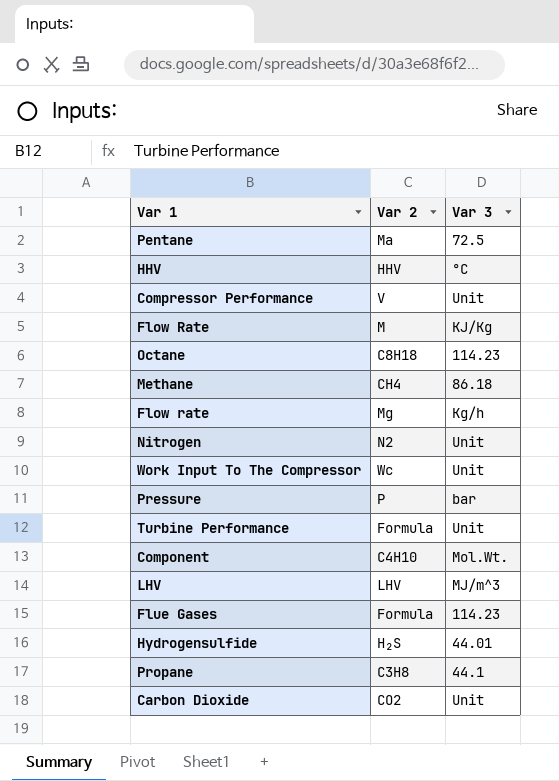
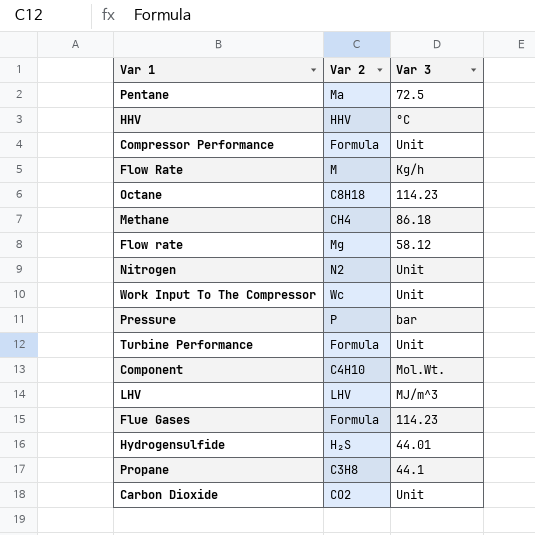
Compressor Performance | Var 2: V -> Formula
Flow Rate | Var 3: KJ/Kg -> Kg/h
Flow rate | Var 3: Kg/h -> 58.12

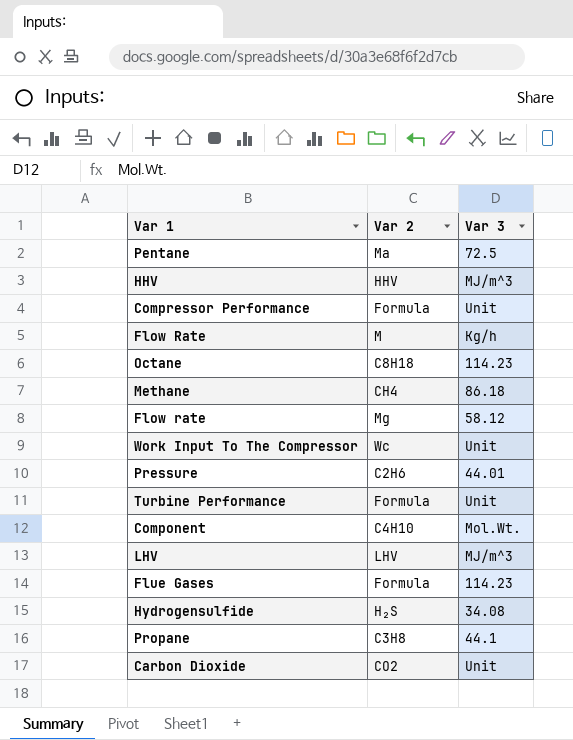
row Nitrogen: N2 | Unit -> none
HHV | Var 3: °C -> MJ/m^3
Pressure | Var 2: P -> C2H6
Pressure | Var 3: bar -> 44.01
Hydrogensulfide | Var 3: 44.01 -> 34.08

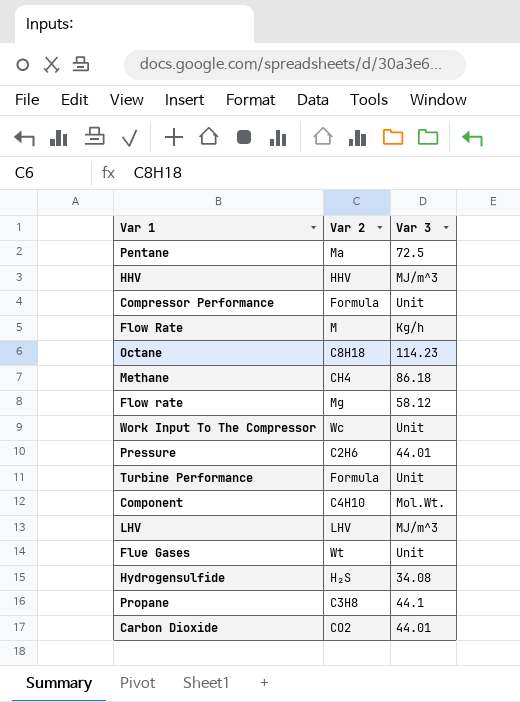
Flue Gases | Var 2: Formula -> Wt
Flue Gases | Var 3: 114.23 -> Unit
Carbon Dioxide | Var 3: Unit -> 44.01

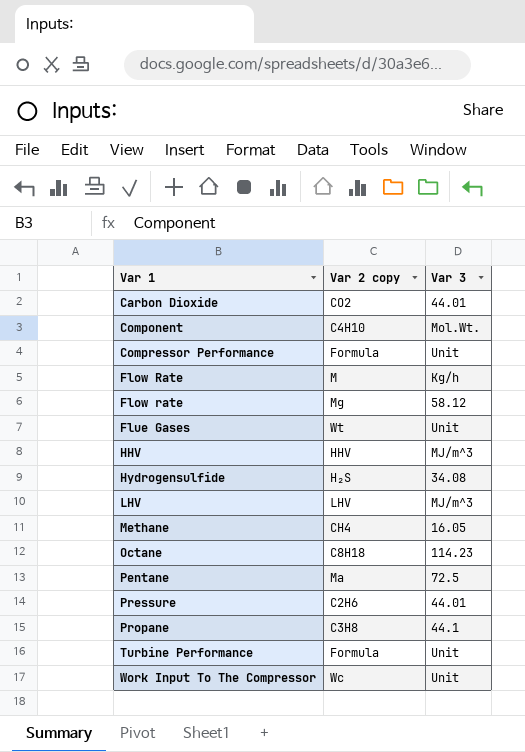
row order: none -> Var 1 ascending
column name: Var 2 -> Var 2 copy
Methane | Var 3: 86.18 -> 16.05

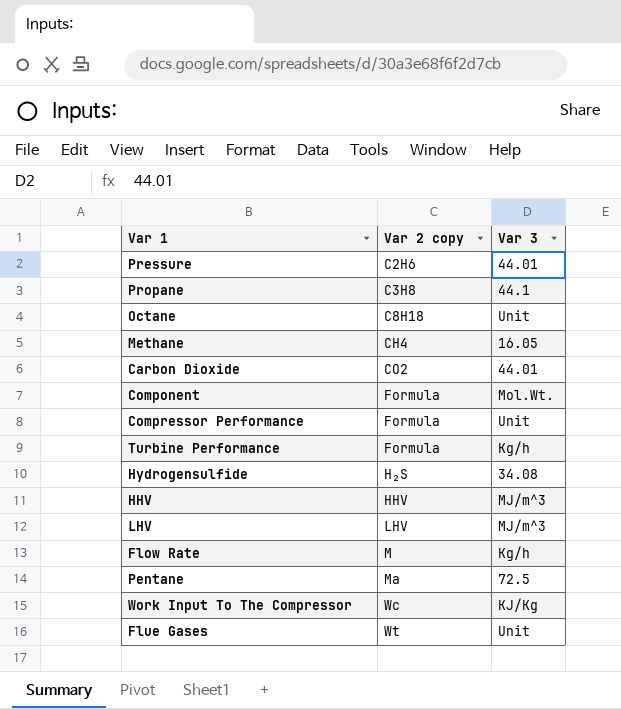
row order: Var 1 ascending -> Var 2 copy ascending
row Flow rate: Mg | 58.12 -> none
Octane | Var 3: 114.23 -> Unit
Component | Var 2 copy: C4H10 -> Formula
Turbine Performance | Var 3: Unit -> Kg/h
Work Input To The Compressor | Var 3: Unit -> KJ/Kg

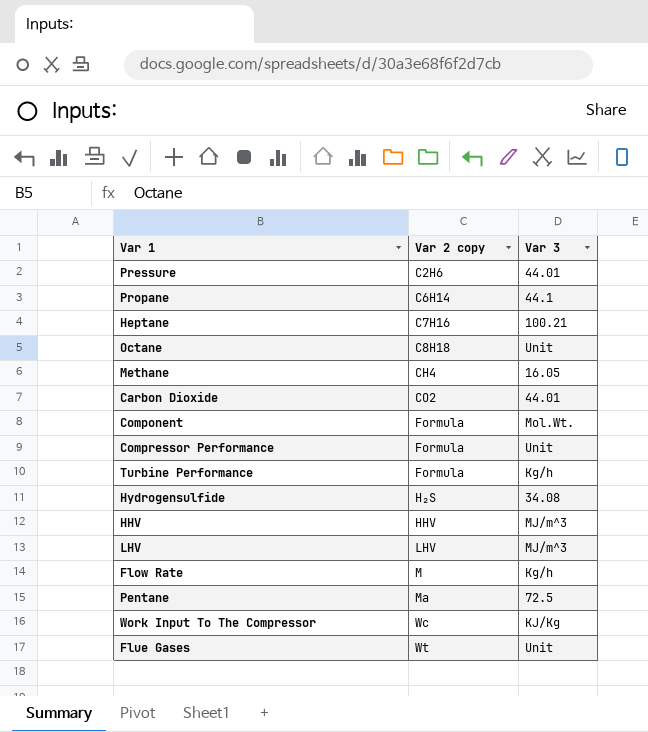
Propane | Var 2 copy: C3H8 -> C6H14
row Heptane: none -> C7H16 | 100.21

